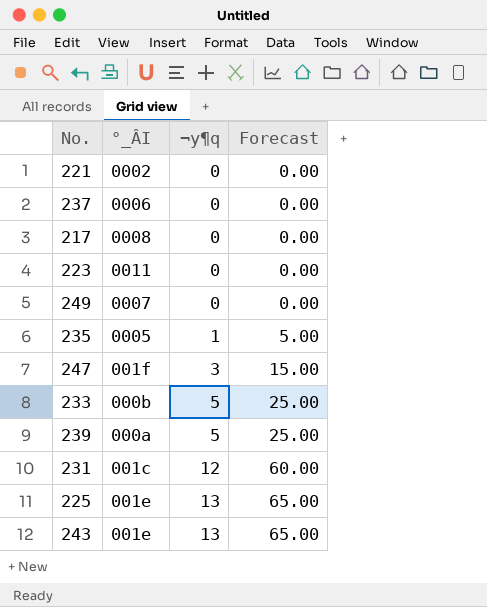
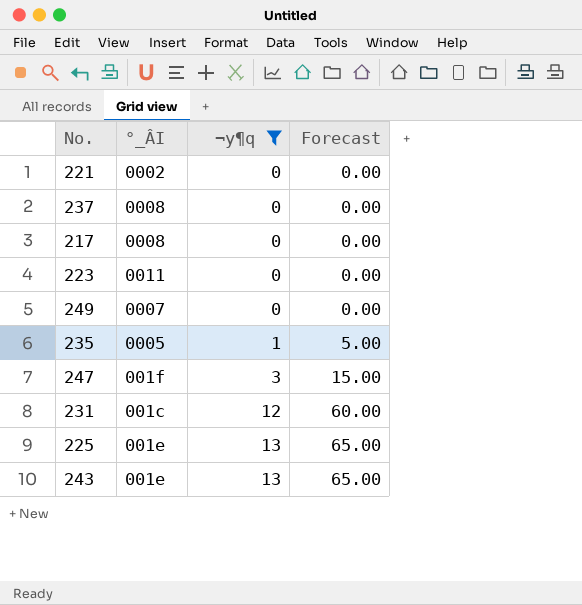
filter: none -> ¬y¶q != 5
237 | °_ÂI: 0006 -> 0008

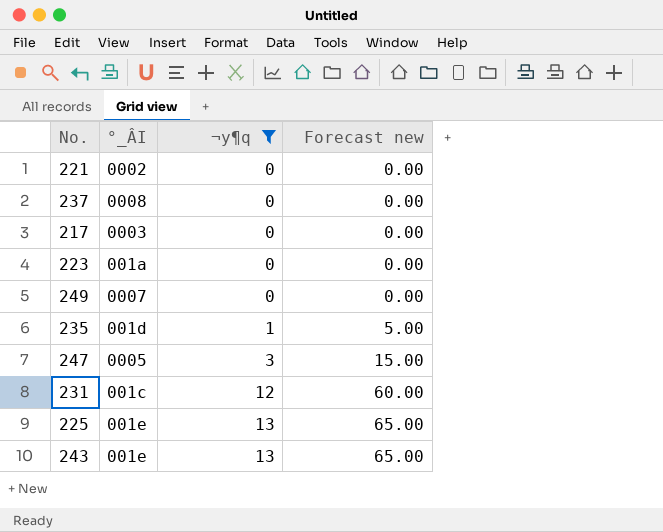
column name: Forecast -> Forecast new
217 | °_ÂI: 0008 -> 0003
223 | °_ÂI: 0011 -> 001a
235 | °_ÂI: 0005 -> 001d
247 | °_ÂI: 001f -> 0005

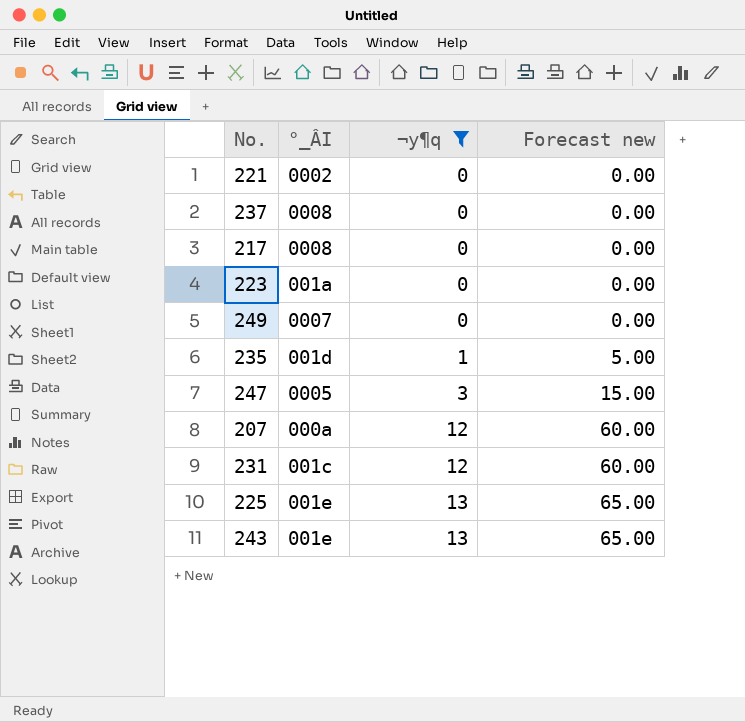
217 | °_ÂI: 0003 -> 0008
row 207: none -> 000a | 12 | 60.00

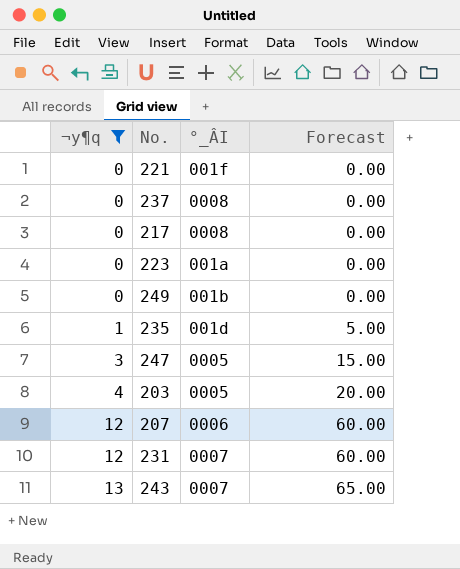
column ¬y¶q | position: 3 -> 1
column name: Forecast new -> Forecast
row 225: 001e | 13 | 65.00 -> none
221 | °_ÂI: 0002 -> 001f
249 | °_ÂI: 0007 -> 001b
row 203: none -> 4 | 0005 | 20.00
207 | °_ÂI: 000a -> 0006
231 | °_ÂI: 001c -> 0007
243 | °_ÂI: 001e -> 0007

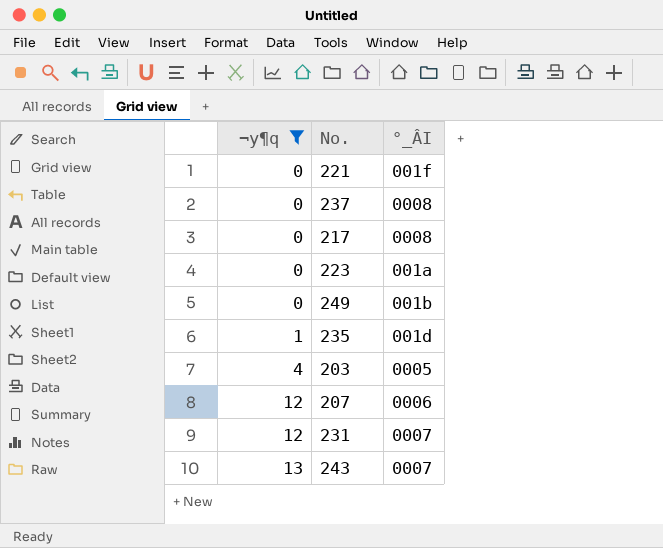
column Forecast | formula: [¬y¶q] * 5 -> none
row 247: 3 | 0005 | 15.00 -> none

